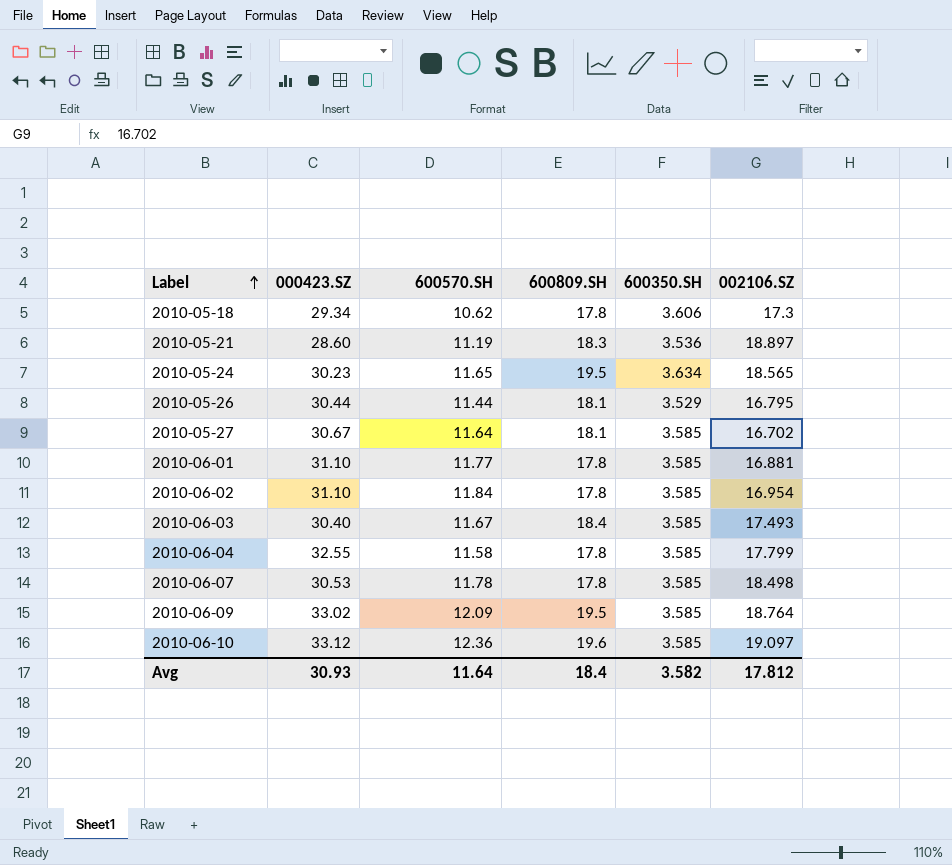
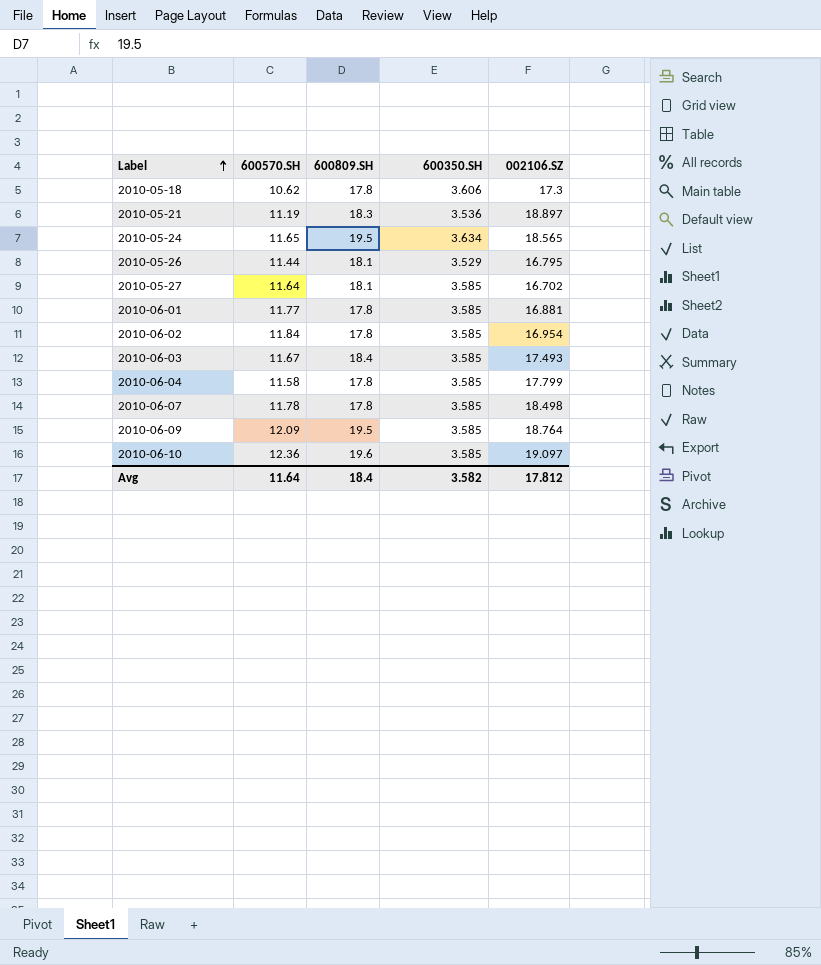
column 000423.SZ | position: 2 -> none

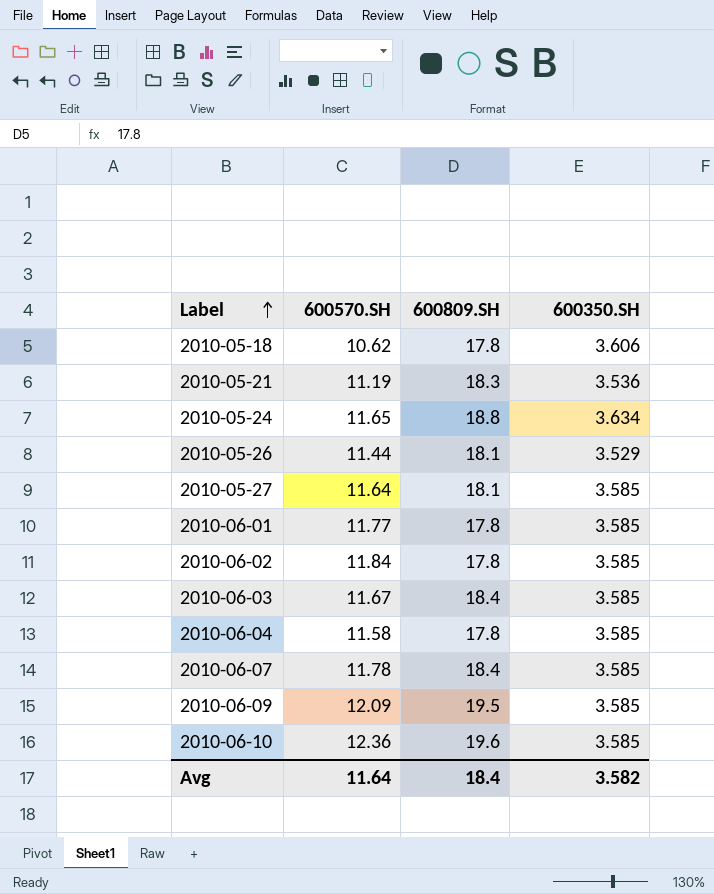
column 002106.SZ | position: 5 -> none
2010-05-24 | 600809.SH: 19.5 -> 18.8
2010-06-07 | 600809.SH: 17.8 -> 18.4

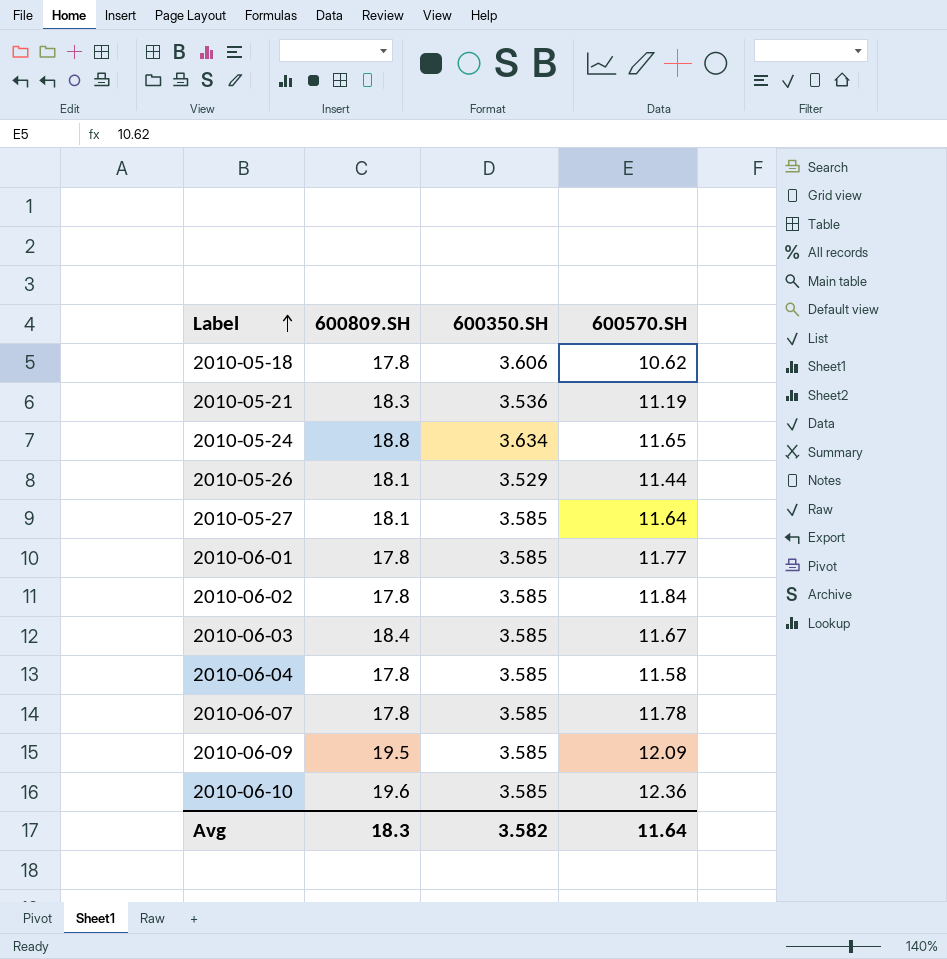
column 600570.SH | position: 2 -> 4
2010-06-07 | 600809.SH: 18.4 -> 17.8
Avg | 600809.SH: 18.4 -> 18.3

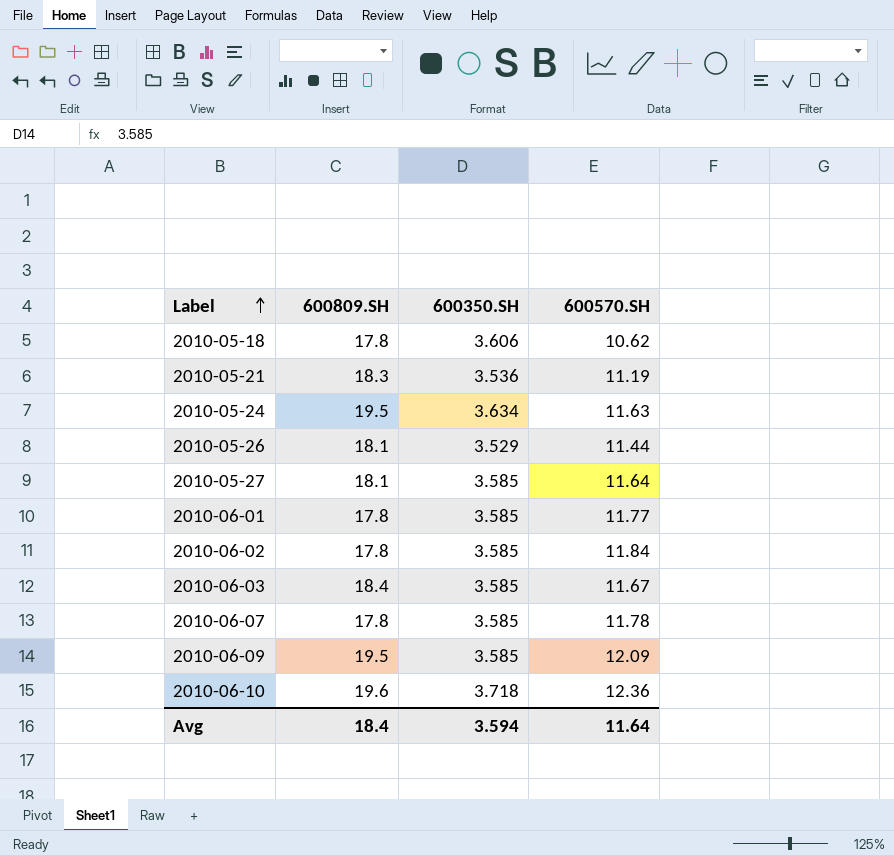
row 2010-06-04: 17.8 | 3.585 | 11.58 -> none
2010-05-24 | 600809.SH: 18.8 -> 19.5
2010-05-24 | 600570.SH: 11.65 -> 11.63
2010-06-10 | 600350.SH: 3.585 -> 3.718
Avg | 600809.SH: 18.3 -> 18.4
Avg | 600350.SH: 3.582 -> 3.594

